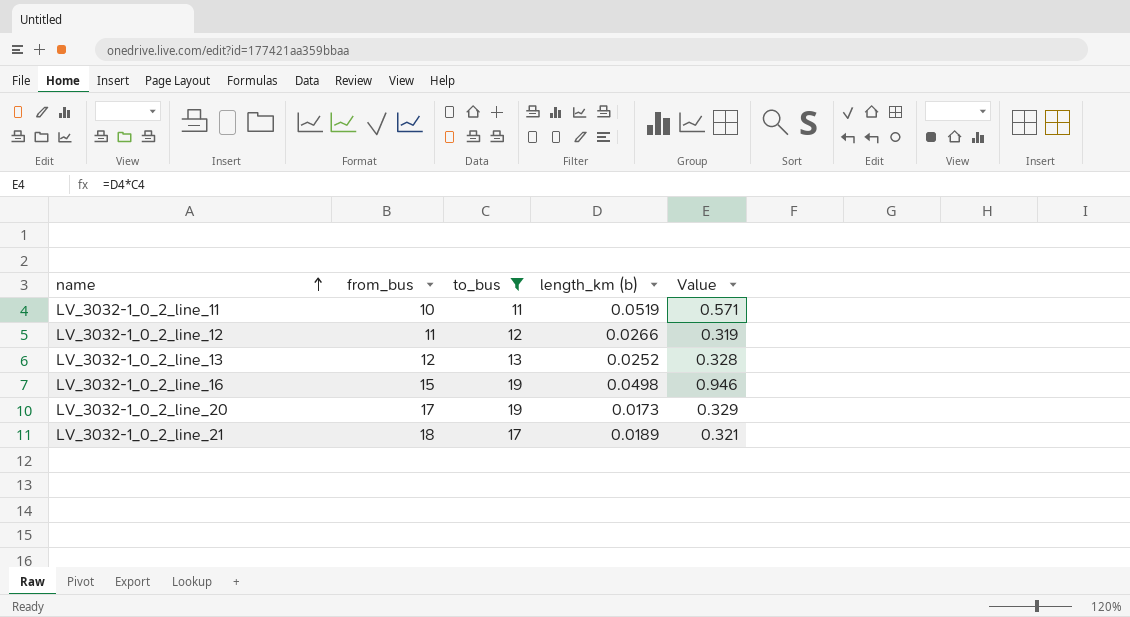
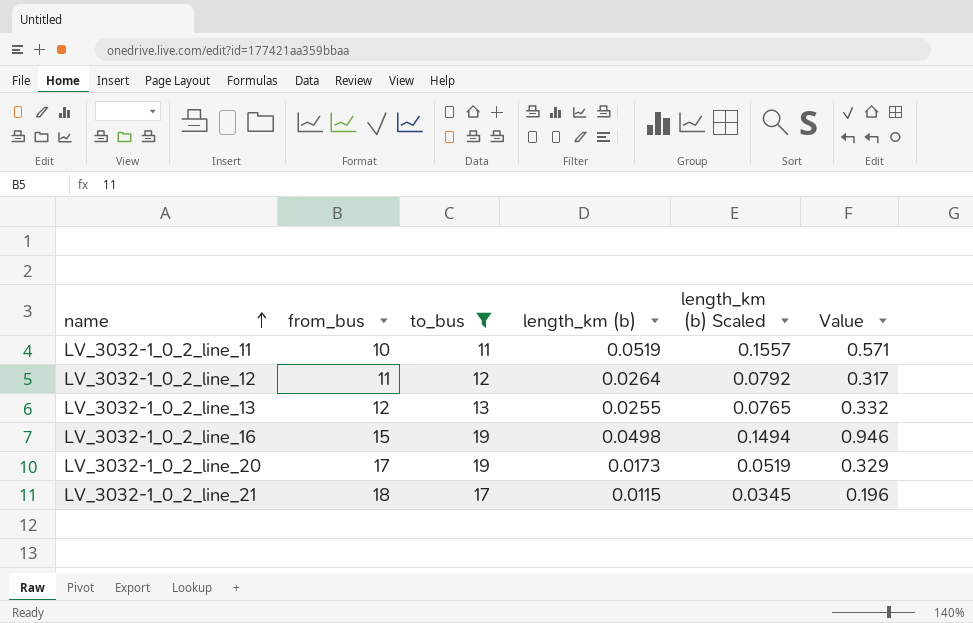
column length_km (b) Scaled | formula: none -> [length_km (b)] * 3
LV_3032-1_0_2_line_12 | length_km (b): 0.0266 -> 0.0264
LV_3032-1_0_2_line_12 | Value: 0.319 -> 0.317
LV_3032-1_0_2_line_13 | length_km (b): 0.0252 -> 0.0255
LV_3032-1_0_2_line_13 | Value: 0.328 -> 0.332
LV_3032-1_0_2_line_21 | length_km (b): 0.0189 -> 0.0115
LV_3032-1_0_2_line_21 | Value: 0.321 -> 0.196

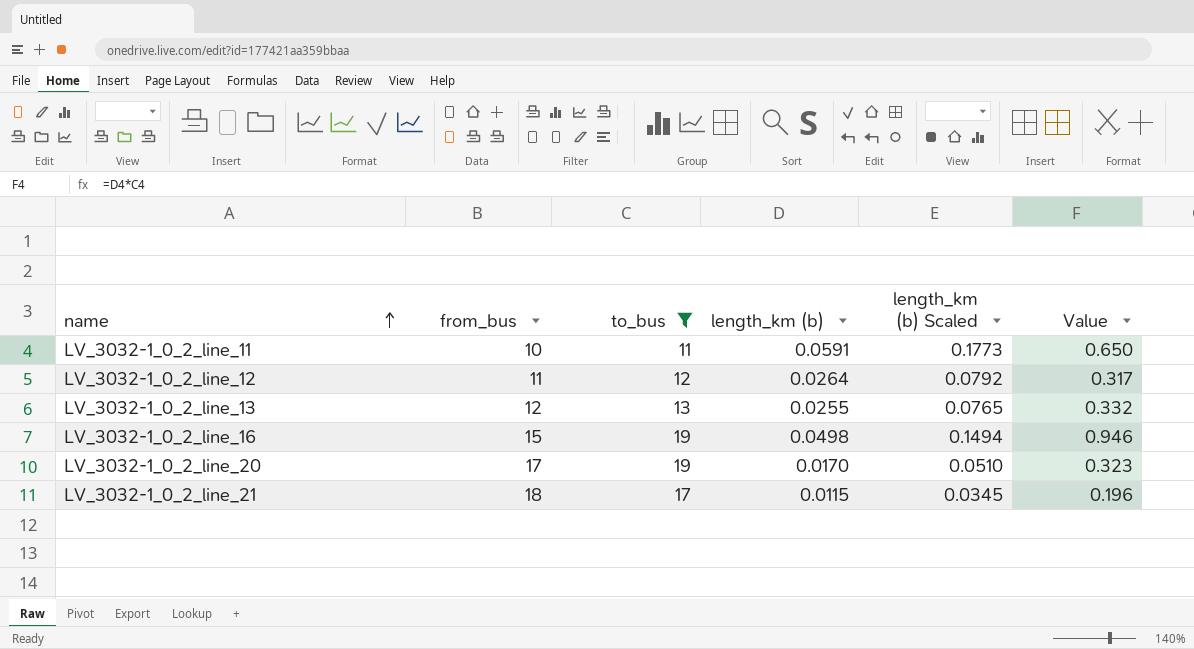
LV_3032-1_0_2_line_11 | length_km (b): 0.0519 -> 0.0591
LV_3032-1_0_2_line_11 | length_km (b) Scaled: 0.1557 -> 0.1773
LV_3032-1_0_2_line_11 | Value: 0.571 -> 0.650
LV_3032-1_0_2_line_20 | length_km (b): 0.0173 -> 0.0170
LV_3032-1_0_2_line_20 | length_km (b) Scaled: 0.0519 -> 0.0510
LV_3032-1_0_2_line_20 | Value: 0.329 -> 0.323

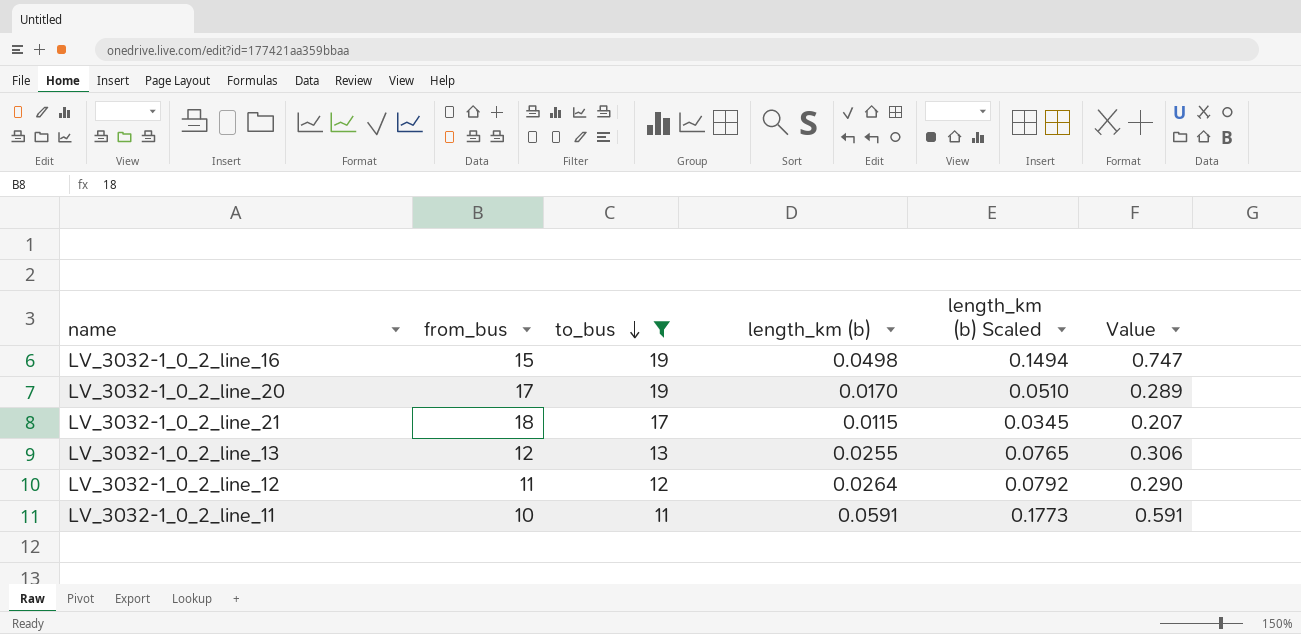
row order: name ascending -> to_bus descending
column Value | formula: [to_bus] * [length_km (b)] -> [from_bus] * [length_km (b)]

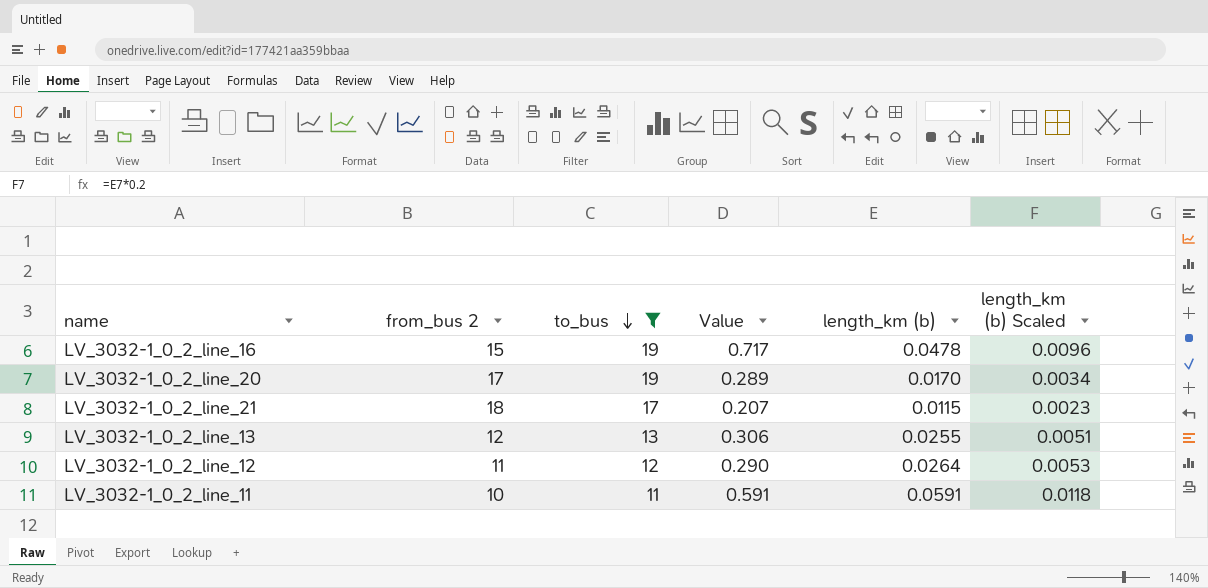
column name: from_bus -> from_bus 2
column Value | position: 6 -> 4
column length_km (b) Scaled | formula: [length_km (b)] * 3 -> [length_km (b)] * 0.2
LV_3032-1_0_2_line_16 | Value: 0.747 -> 0.717
LV_3032-1_0_2_line_16 | length_km (b): 0.0498 -> 0.0478

